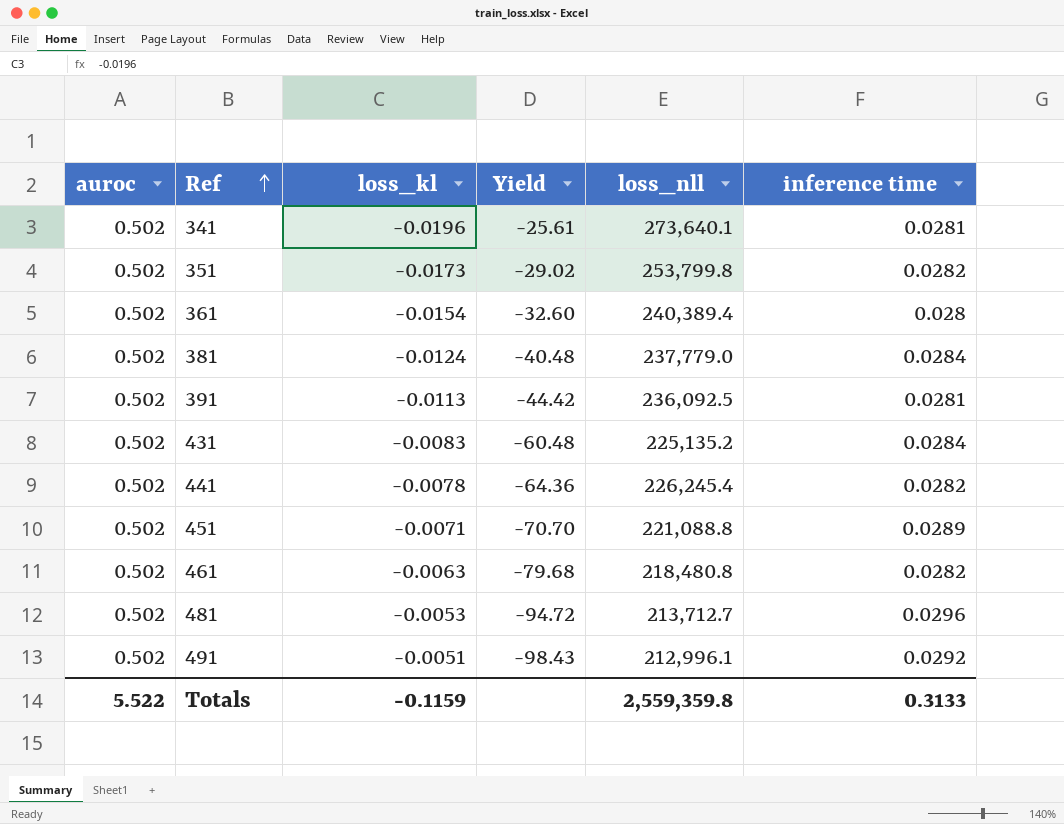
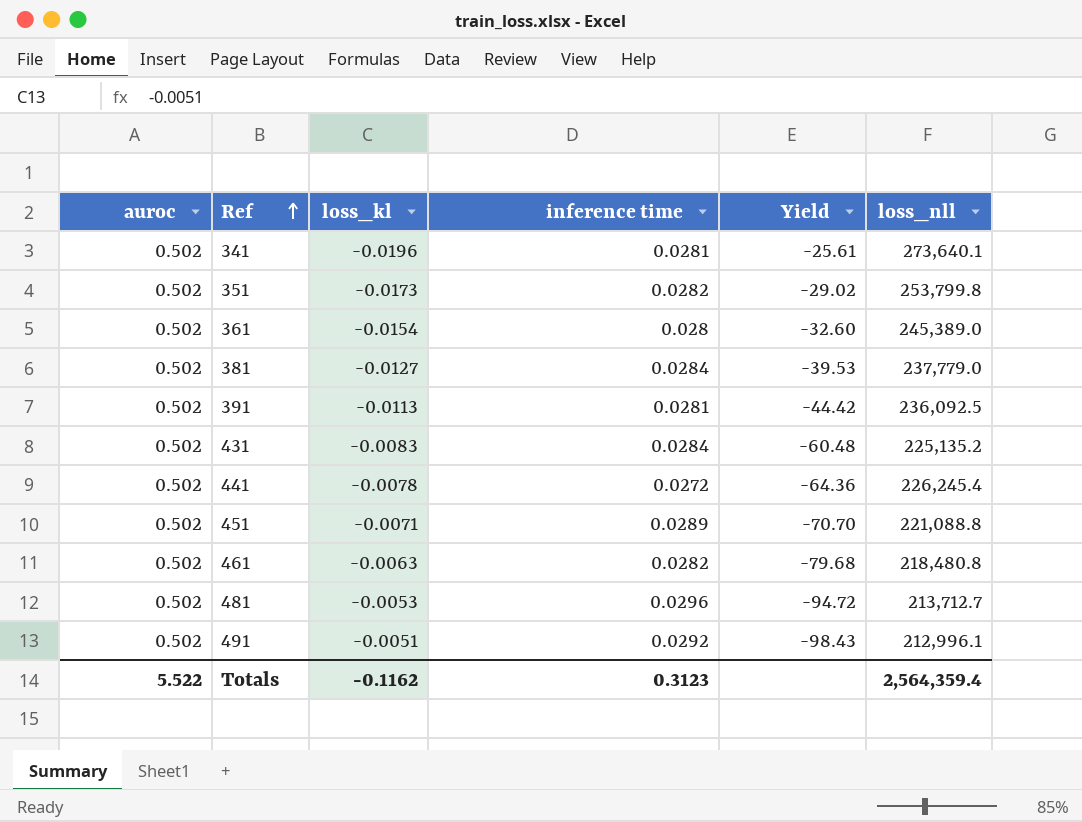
column inference time | position: 6 -> 4
361 | loss_nll: 240,389.4 -> 245,389.0
381 | loss_kl: -0.0124 -> -0.0127
381 | Yield: -40.48 -> -39.53
441 | inference time: 0.0282 -> 0.0272
Totals | loss_kl: -0.1159 -> -0.1162
Totals | inference time: 0.3133 -> 0.3123
Totals | loss_nll: 2,559,359.8 -> 2,564,359.4

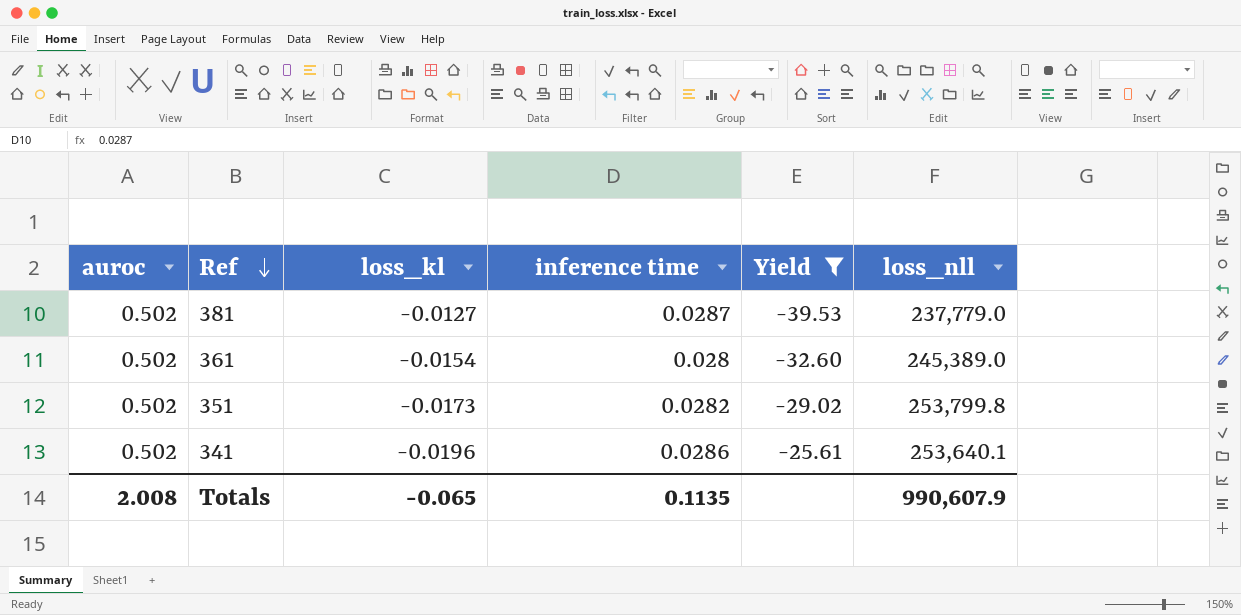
filter: none -> Yield >= -39.53
row order: Ref ascending -> Ref descending
381 | inference time: 0.0284 -> 0.0287
341 | inference time: 0.0281 -> 0.0286
341 | loss_nll: 273,640.1 -> 253,640.1
Totals | auroc: 5.522 -> 2.008
Totals | loss_kl: -0.1162 -> -0.065
Totals | inference time: 0.3123 -> 0.1135
Totals | loss_nll: 2,564,359.4 -> 990,607.9

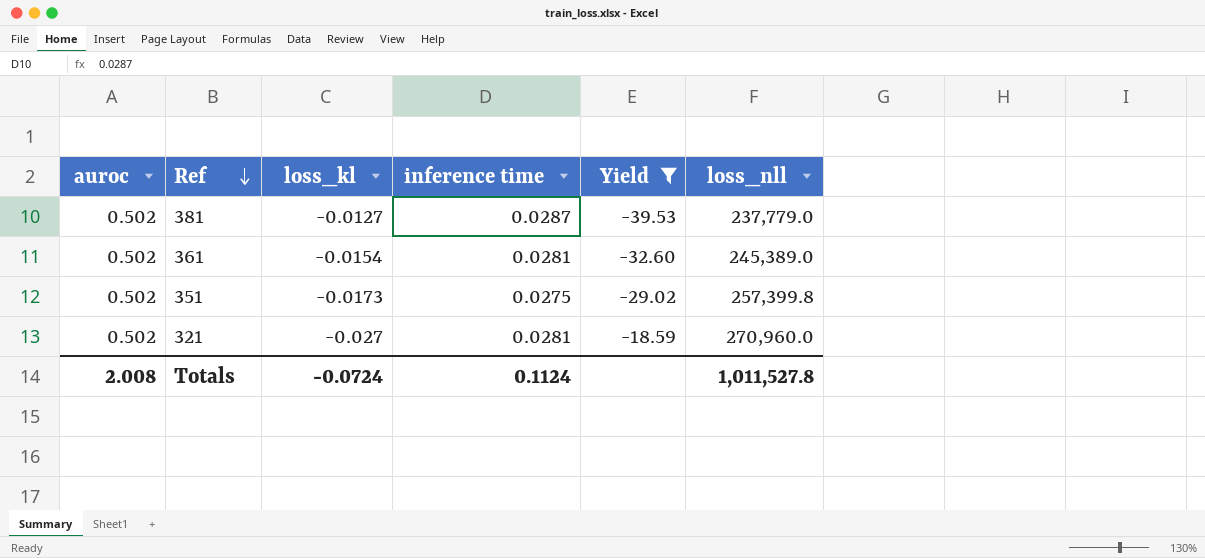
row 341: 0.502 | -0.0196 | 0.0286 | -25.61 | 253,640.1 -> none
361 | inference time: 0.028 -> 0.0281
351 | inference time: 0.0282 -> 0.0275
351 | loss_nll: 253,799.8 -> 257,399.8
row 321: none -> 0.502 | -0.027 | 0.0281 | -18.59 | 270,960.0
Totals | loss_kl: -0.065 -> -0.0724
Totals | inference time: 0.1135 -> 0.1124
Totals | loss_nll: 990,607.9 -> 1,011,527.8

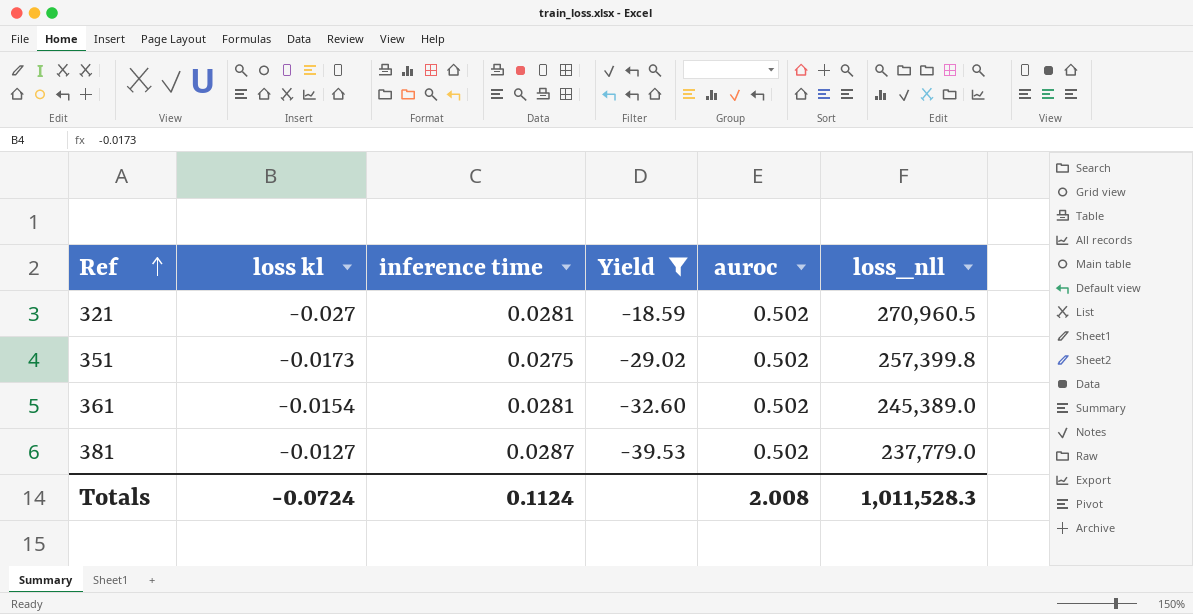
row order: Ref descending -> Ref ascending
column name: loss_kl -> loss kl
column auroc | position: 1 -> 5
321 | loss_nll: 270,960.0 -> 270,960.5
Totals | loss_nll: 1,011,527.8 -> 1,011,528.3

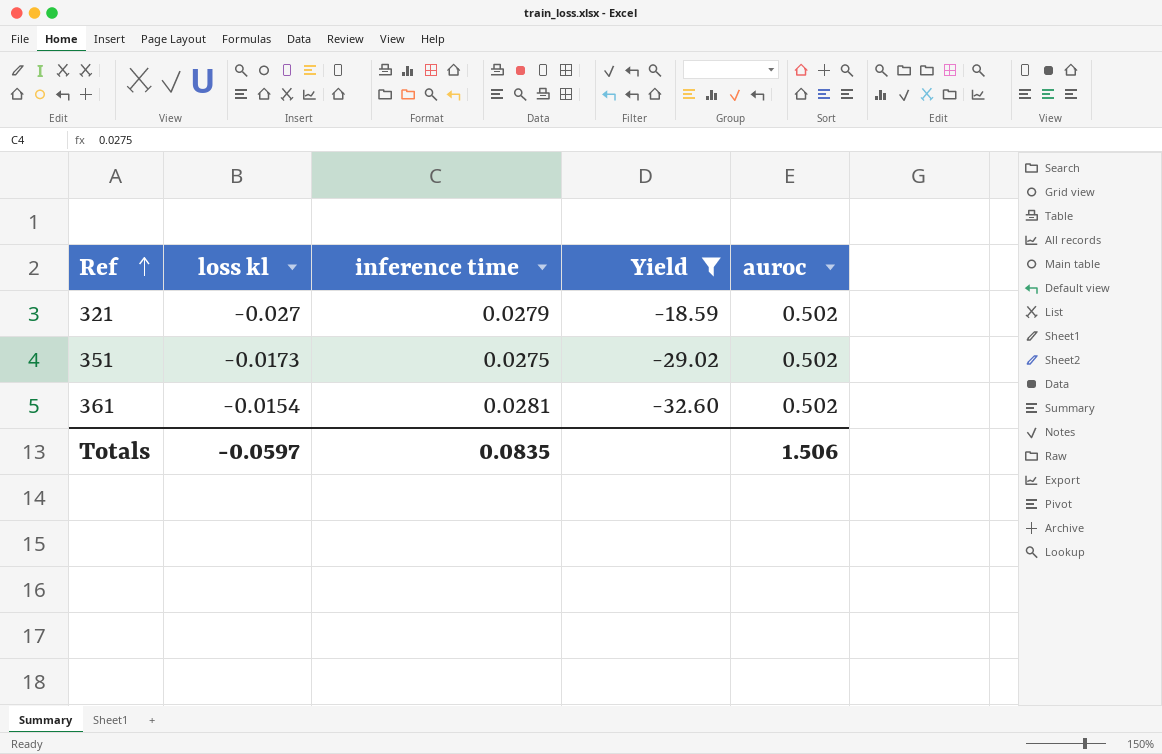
column loss_nll | position: 6 -> none
row 381: -0.0127 | 0.0287 | -39.53 | 0.502 | 237,779.0 -> none
321 | inference time: 0.0281 -> 0.0279
Totals | loss kl: -0.0724 -> -0.0597
Totals | inference time: 0.1124 -> 0.0835
Totals | auroc: 2.008 -> 1.506

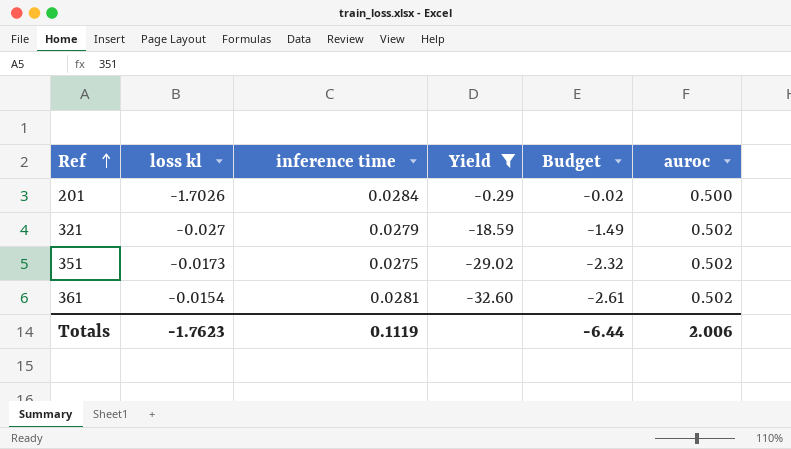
column Budget | formula: none -> [Yield] * 0.08
row 201: none -> -1.7026 | 0.0284 | -0.29 | -0.02 | 0.500
Totals | loss kl: -0.0597 -> -1.7623
Totals | inference time: 0.0835 -> 0.1119
Totals | auroc: 1.506 -> 2.006

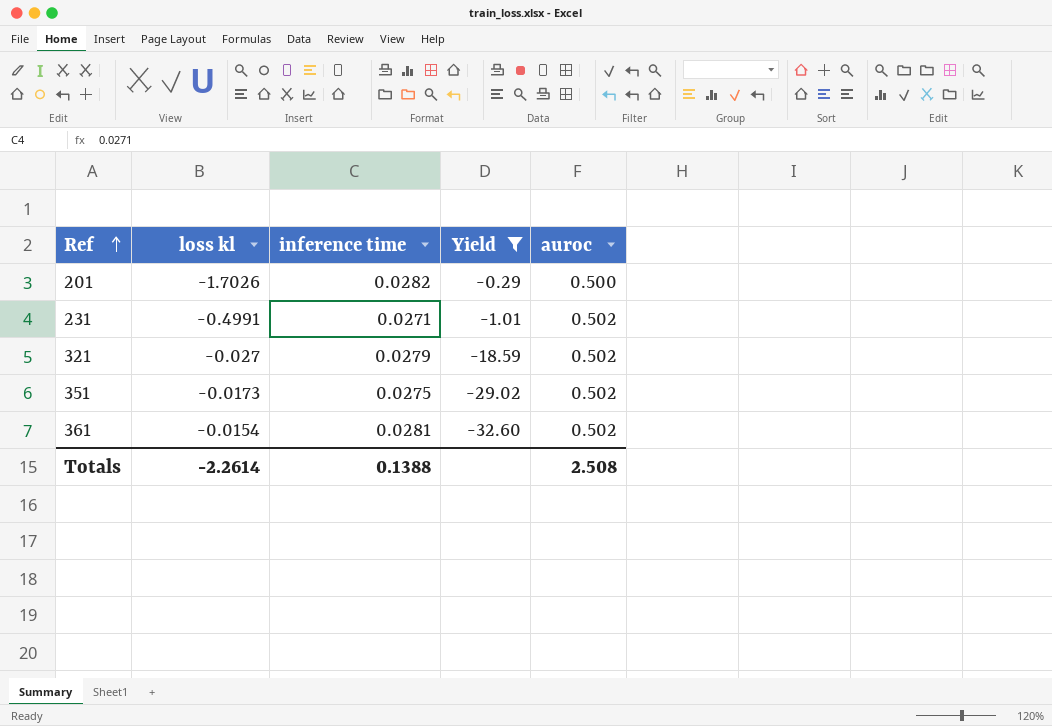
column Budget | formula: [Yield] * 0.08 -> none
201 | inference time: 0.0284 -> 0.0282
row 231: none -> -0.4991 | 0.0271 | -1.01 | 0.502
Totals | loss kl: -1.7623 -> -2.2614
Totals | inference time: 0.1119 -> 0.1388
Totals | auroc: 2.006 -> 2.508

